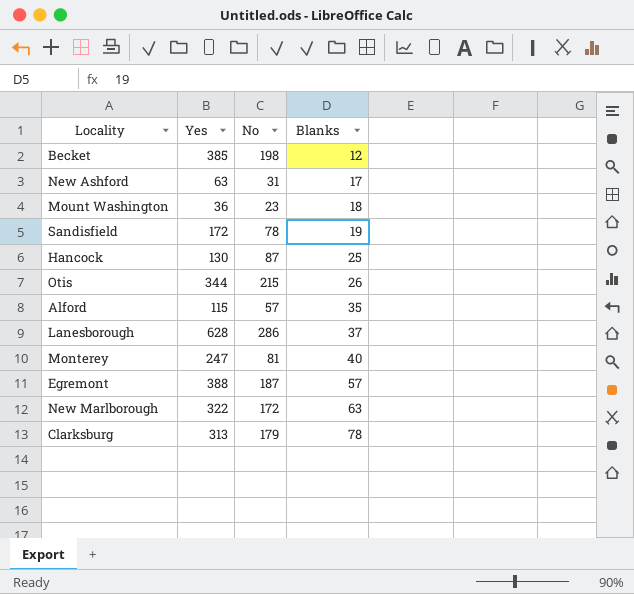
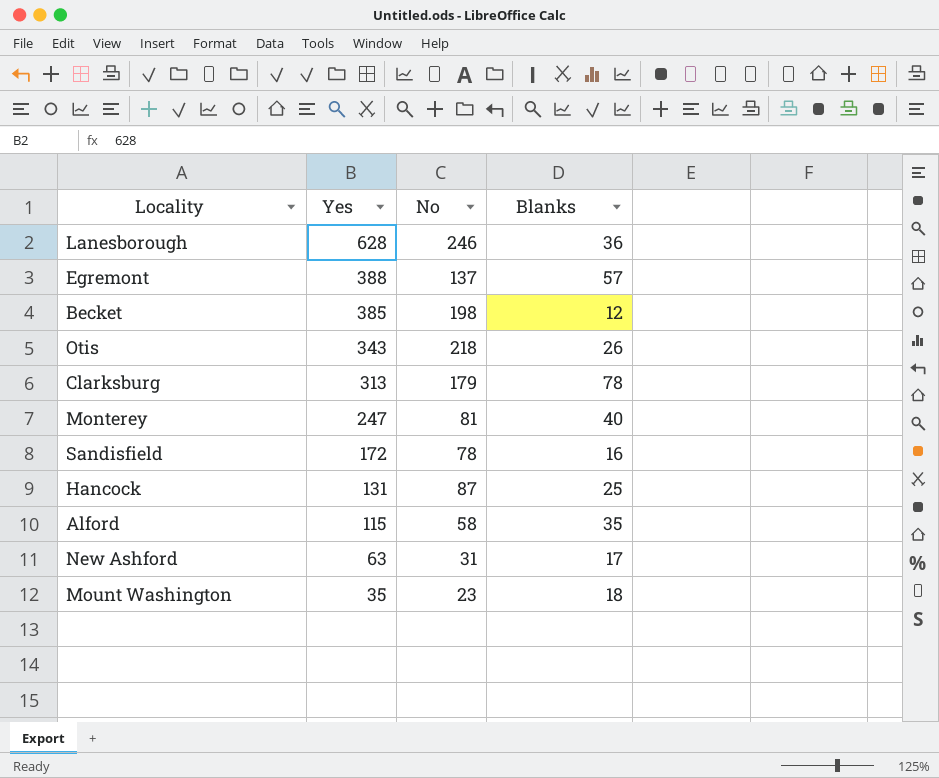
row order: Blanks ascending -> Yes descending
row New Marlborough: 322 | 172 | 63 -> none
Lanesborough | No: 286 -> 246
Lanesborough | Blanks: 37 -> 36
Egremont | No: 187 -> 137
Otis | Yes: 344 -> 343
Otis | No: 215 -> 218
Sandisfield | Blanks: 19 -> 16
Hancock | Yes: 130 -> 131
Alford | No: 57 -> 58
Mount Washington | Yes: 36 -> 35

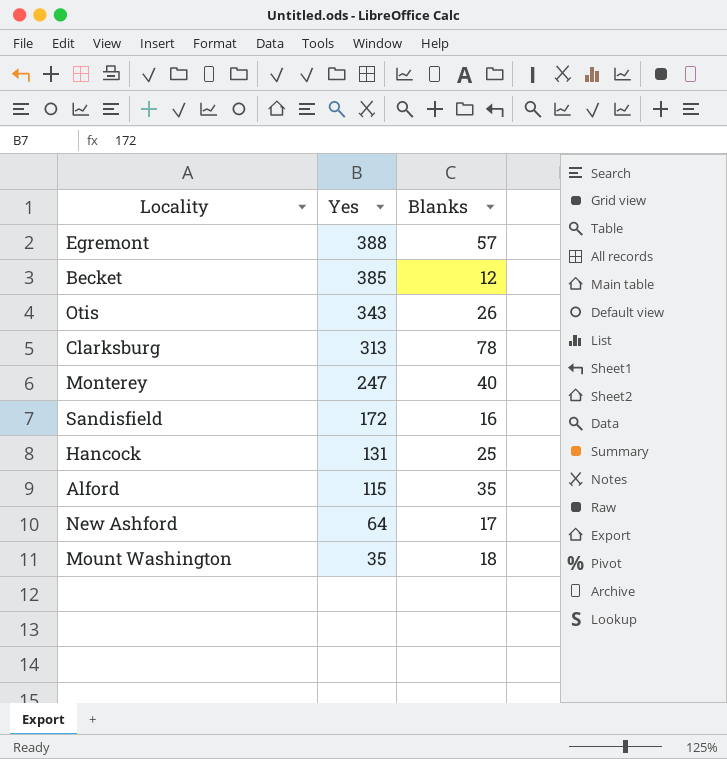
column No | position: 3 -> none
row Lanesborough: 628 | 246 | 36 -> none
New Ashford | Yes: 63 -> 64

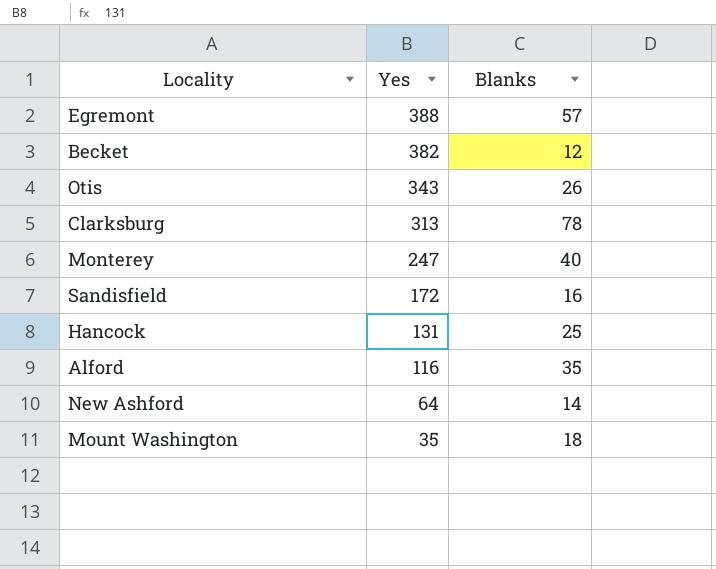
Becket | Yes: 385 -> 382
Alford | Yes: 115 -> 116
New Ashford | Blanks: 17 -> 14

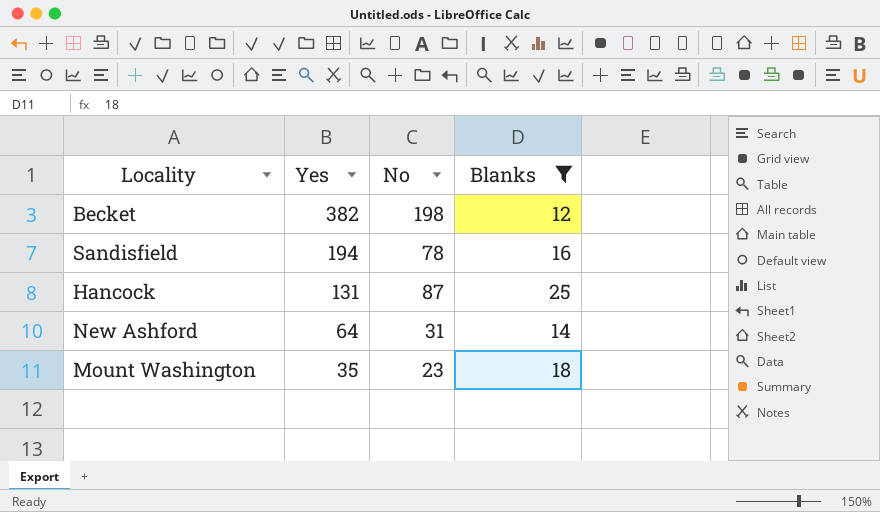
filter: none -> Blanks <= 25
column No | position: none -> 3
Sandisfield | Yes: 172 -> 194

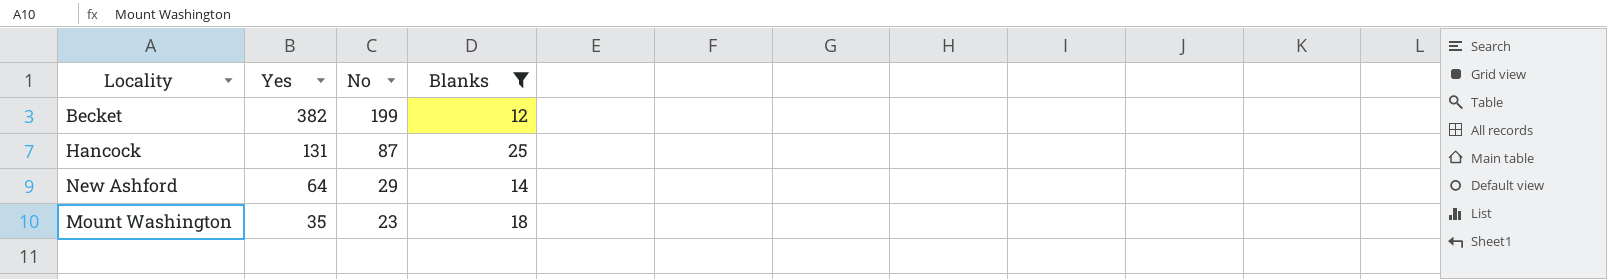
row Sandisfield: 194 | 78 | 16 -> none
Becket | No: 198 -> 199
New Ashford | No: 31 -> 29

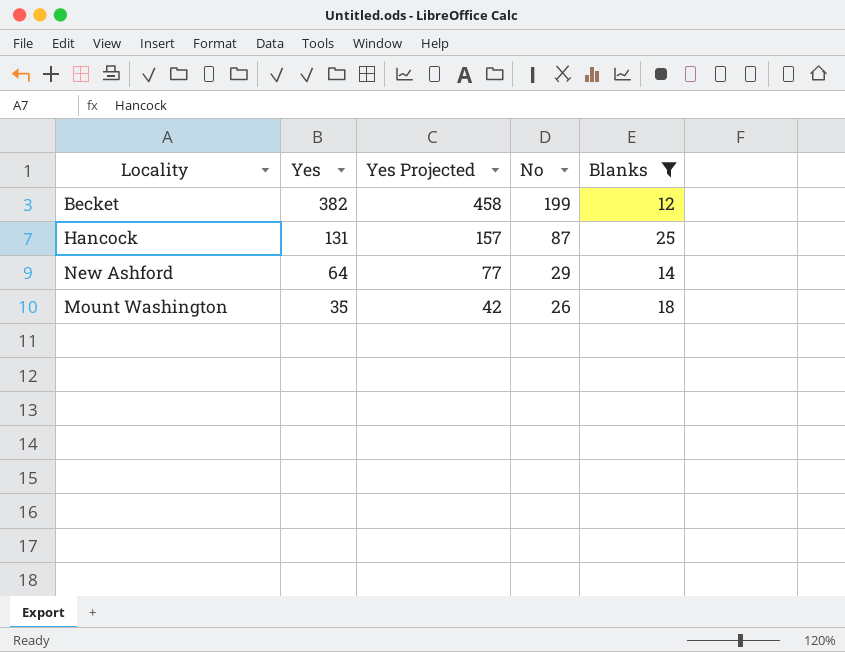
column Yes Projected | formula: none -> [Yes] * 1.2
Mount Washington | No: 23 -> 26

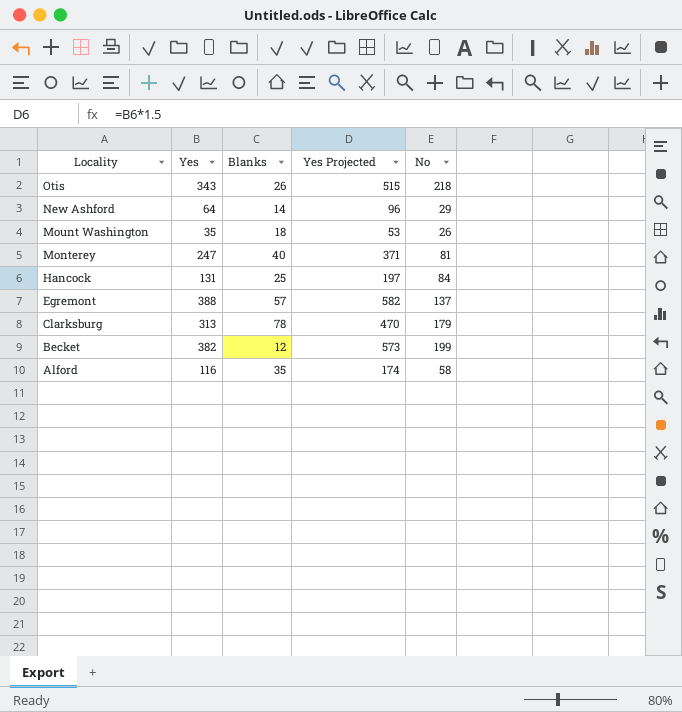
filter: Blanks <= 25 -> none
row order: Yes descending -> Locality descending
column Blanks | position: 5 -> 3
column Yes Projected | formula: [Yes] * 1.2 -> [Yes] * 1.5
Hancock | No: 87 -> 84

